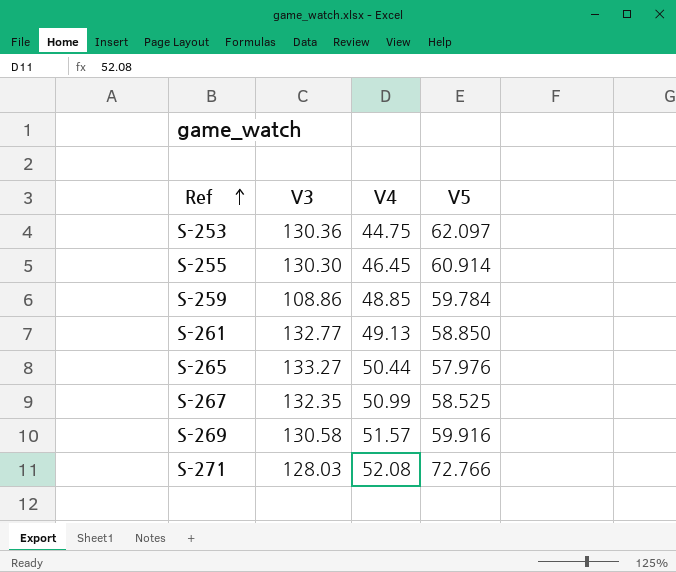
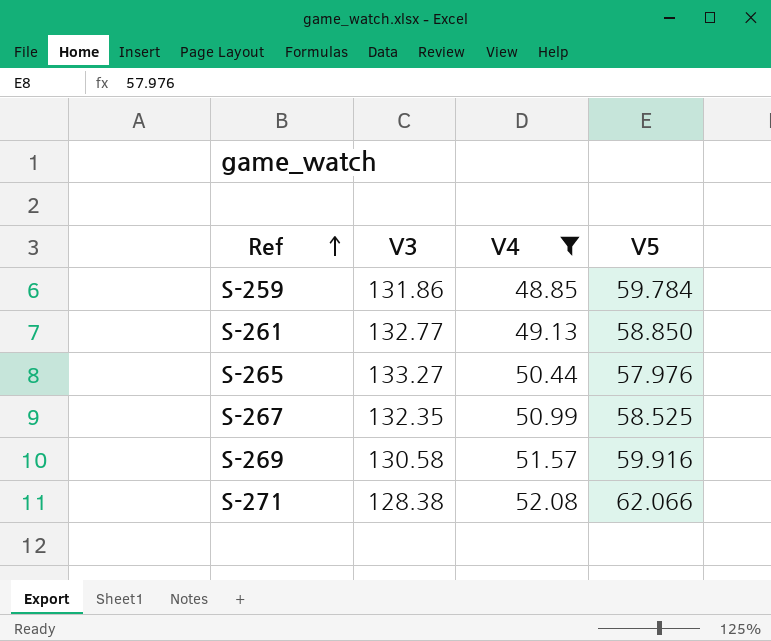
filter: none -> V4 >= 48.85
S-259 | V3: 108.86 -> 131.86
S-271 | V3: 128.03 -> 128.38
S-271 | V5: 72.766 -> 62.066

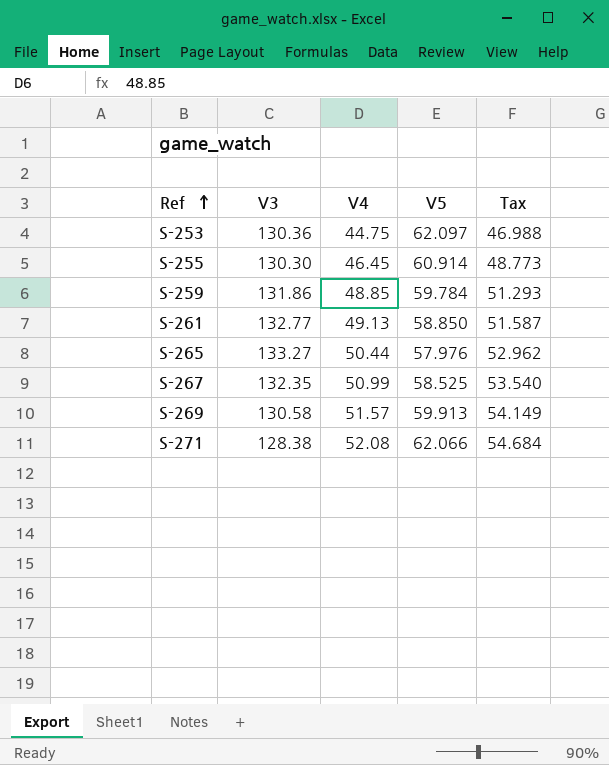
filter: V4 >= 48.85 -> none
column Tax | formula: none -> [V4] * 1.05
S-269 | V5: 59.916 -> 59.913

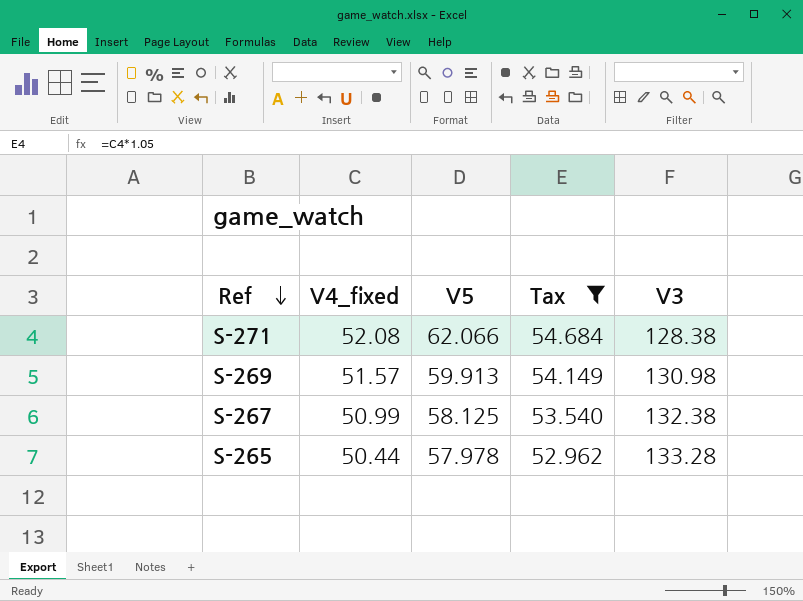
filter: none -> Tax >= 52.962
row order: Ref ascending -> Ref descending
column name: V4 -> V4_fixed
column V3 | position: 2 -> 5
S-269 | V3: 130.58 -> 130.98
S-267 | V5: 58.525 -> 58.125
S-267 | V3: 132.35 -> 132.38
S-265 | V5: 57.976 -> 57.978
S-265 | V3: 133.27 -> 133.28

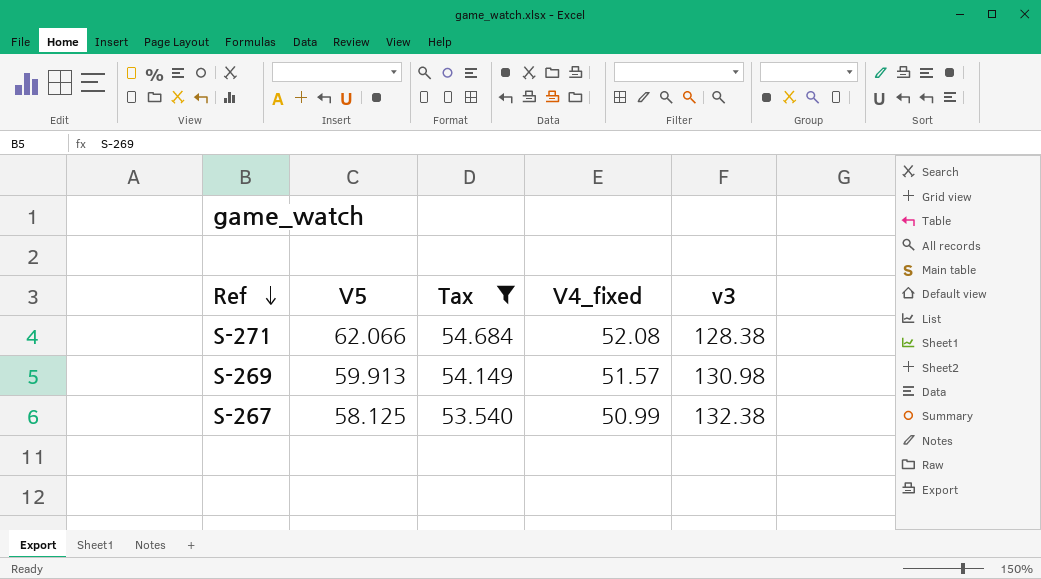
column V4_fixed | position: 2 -> 4
column name: V3 -> v3
row S-265: 50.44 | 57.978 | 52.962 | 133.28 -> none

